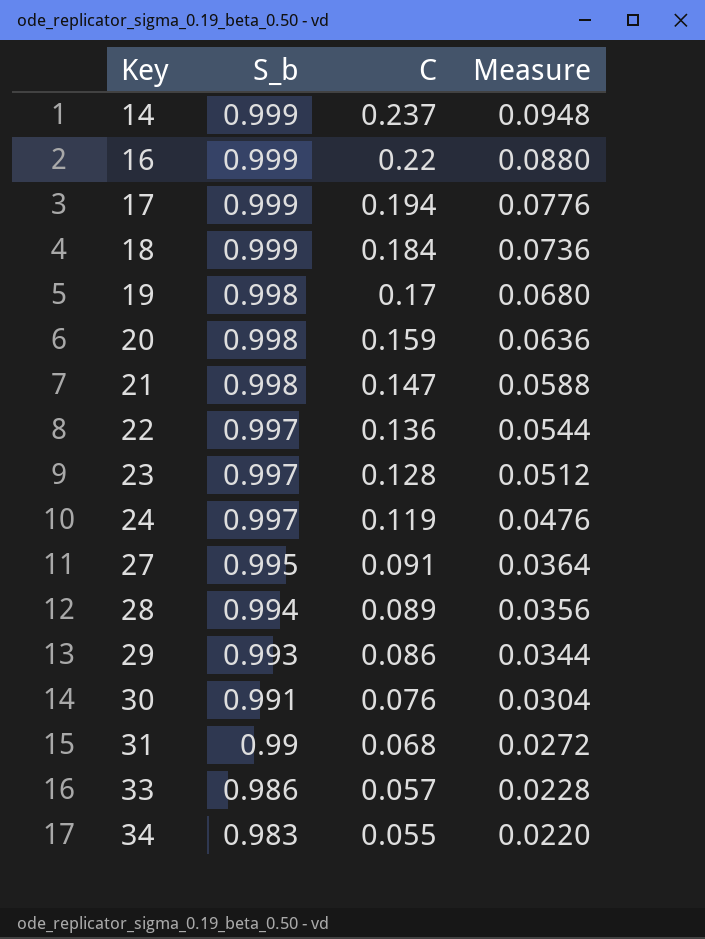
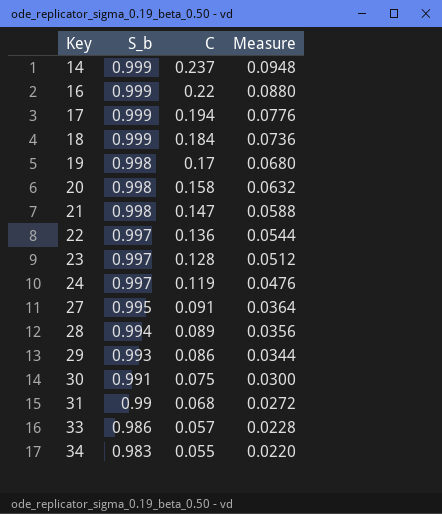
20 | C: 0.159 -> 0.158
20 | Measure: 0.0636 -> 0.0632
30 | C: 0.076 -> 0.075
30 | Measure: 0.0304 -> 0.0300

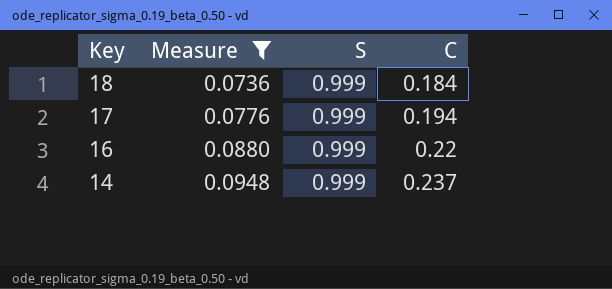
filter: none -> Measure >= 0.0736
row order: Key ascending -> Key descending
column Measure | position: 4 -> 2
column name: S_b -> S

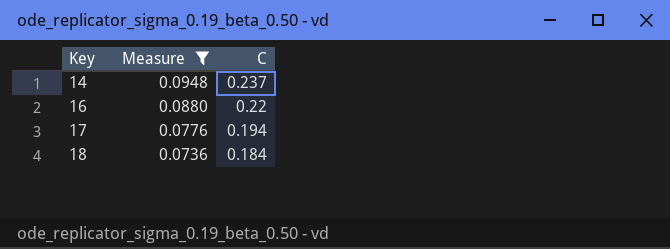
row order: Key descending -> Key ascending
column S | position: 3 -> none

